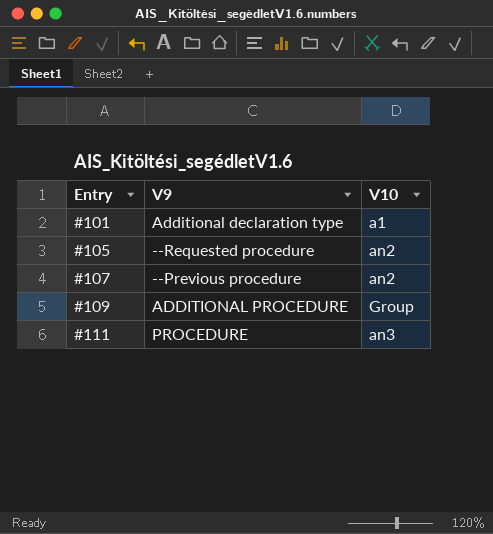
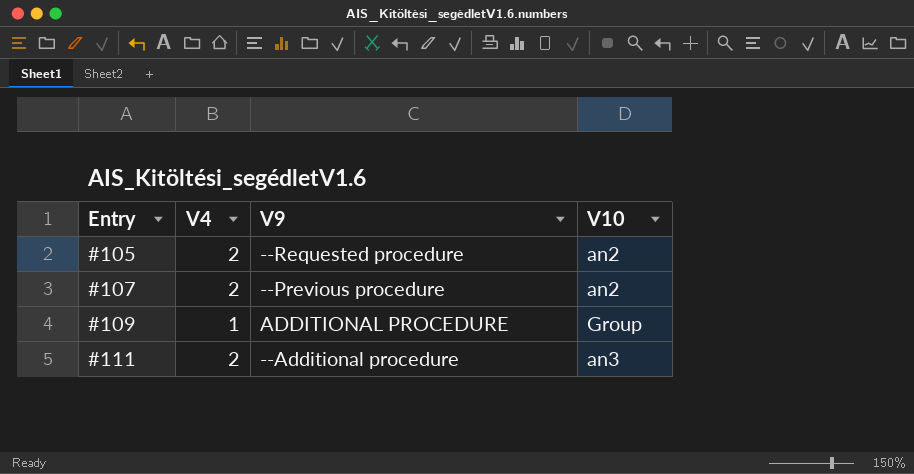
column V4 | position: none -> 2
row #101: Additional declaration type | a1 -> none
#111 | V9: PROCEDURE -> --Additional procedure

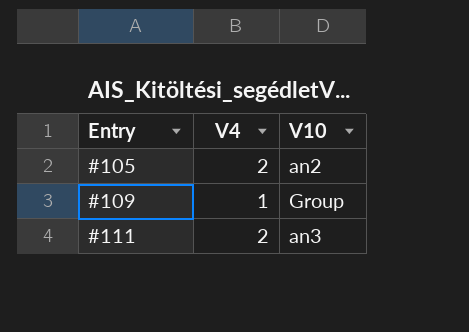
column V9 | position: 3 -> none
row #107: 2 | --Previous procedure | an2 -> none

